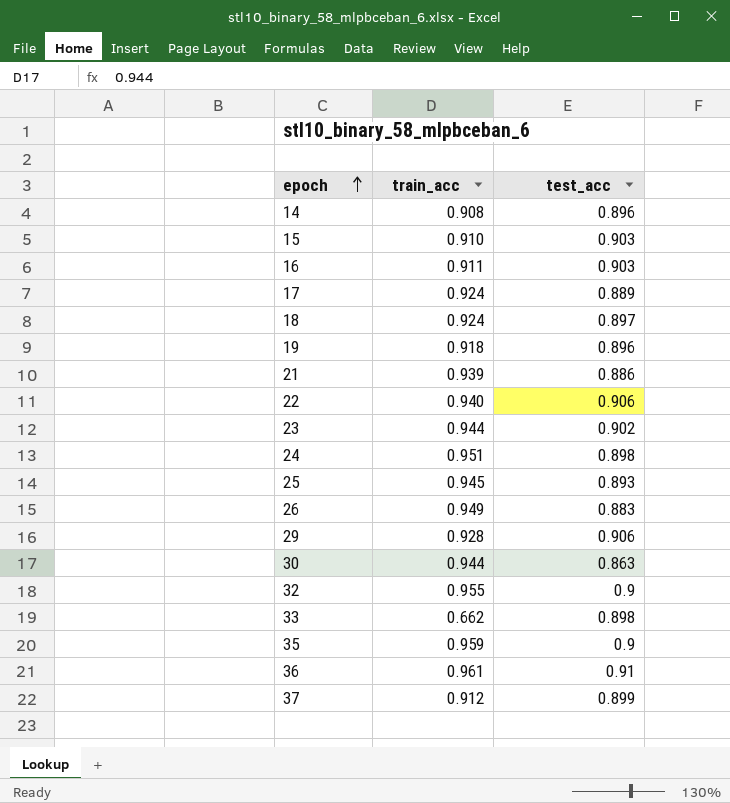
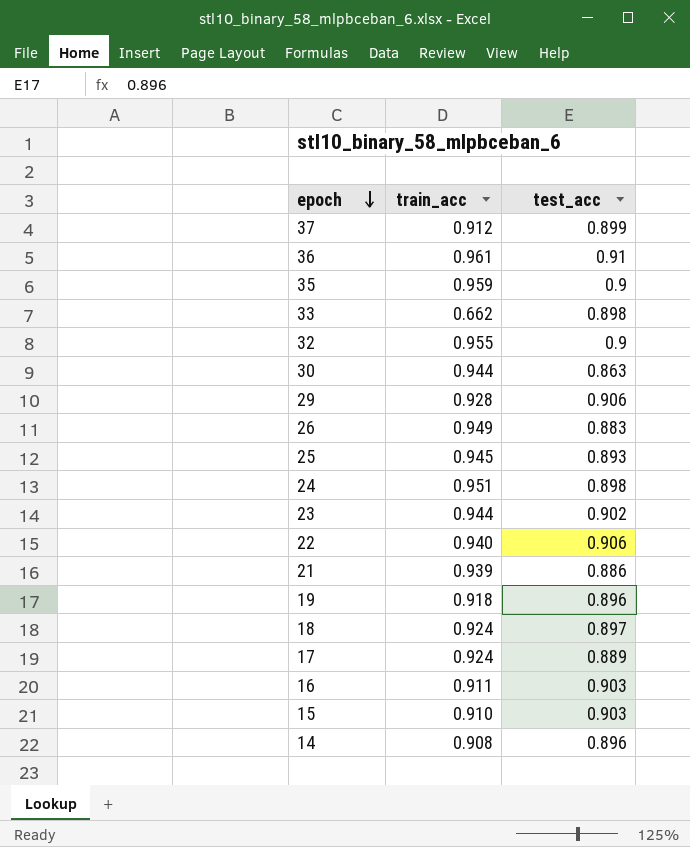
row order: epoch ascending -> epoch descending

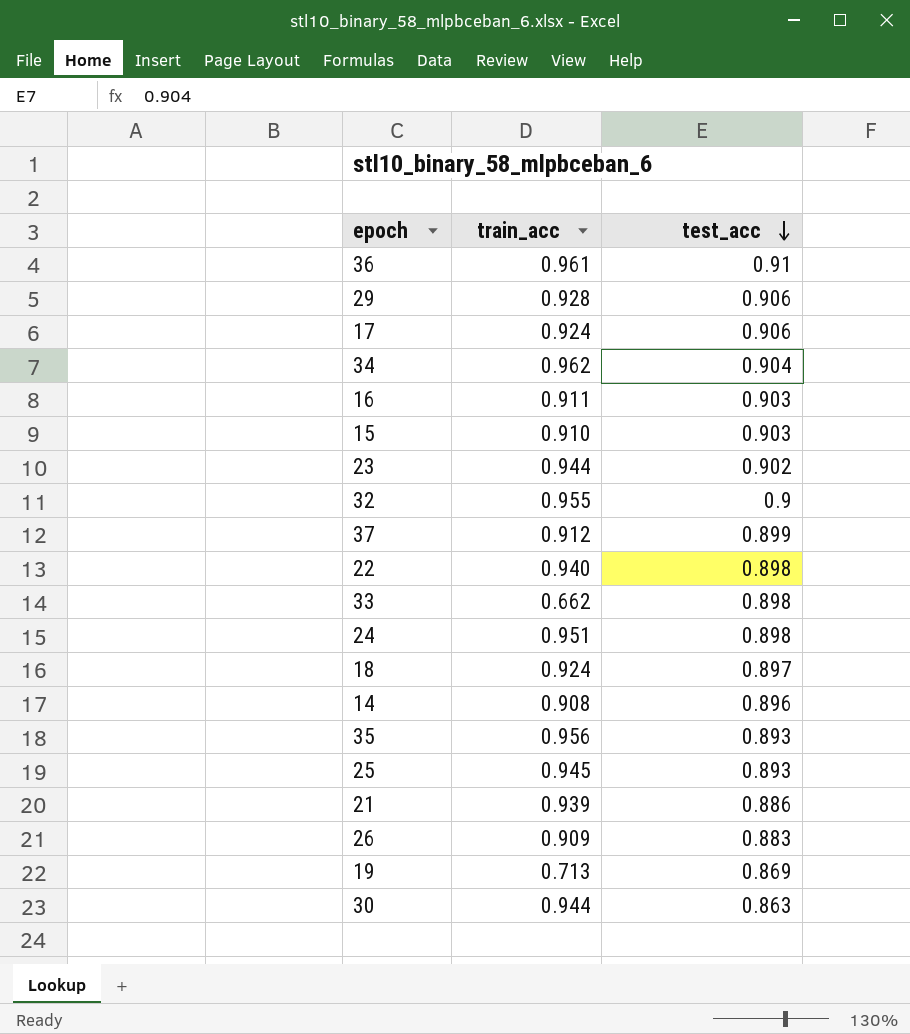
row order: epoch descending -> test_acc descending
17 | test_acc: 0.889 -> 0.906
row 34: none -> 0.962 | 0.904
22 | test_acc: 0.906 -> 0.898
35 | train_acc: 0.959 -> 0.956
35 | test_acc: 0.9 -> 0.893
26 | train_acc: 0.949 -> 0.909
19 | train_acc: 0.918 -> 0.713
19 | test_acc: 0.896 -> 0.869

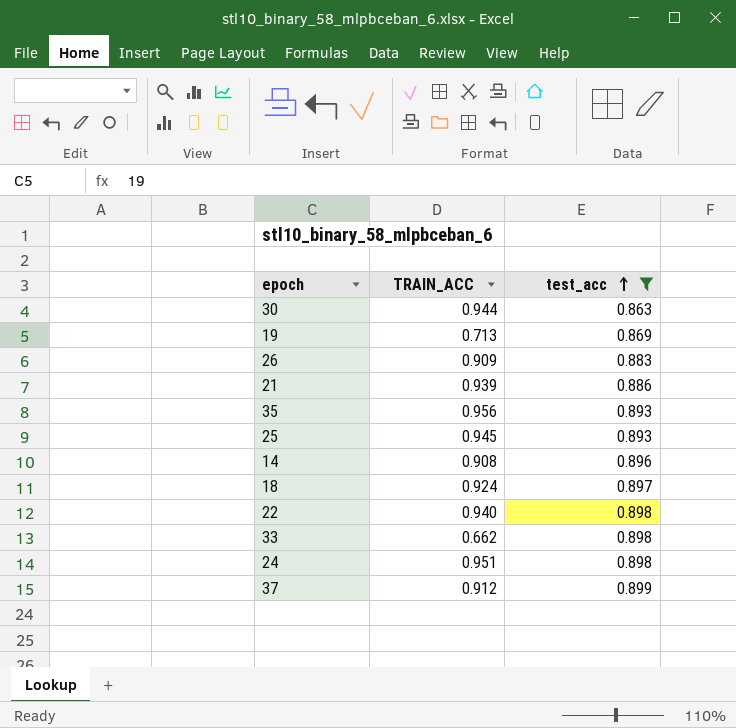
filter: none -> test_acc <= 0.899
row order: test_acc descending -> test_acc ascending
column name: train_acc -> TRAIN_ACC

